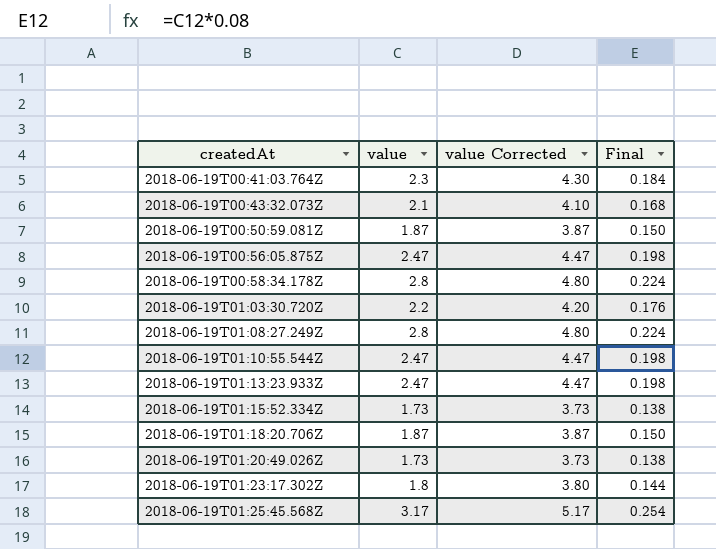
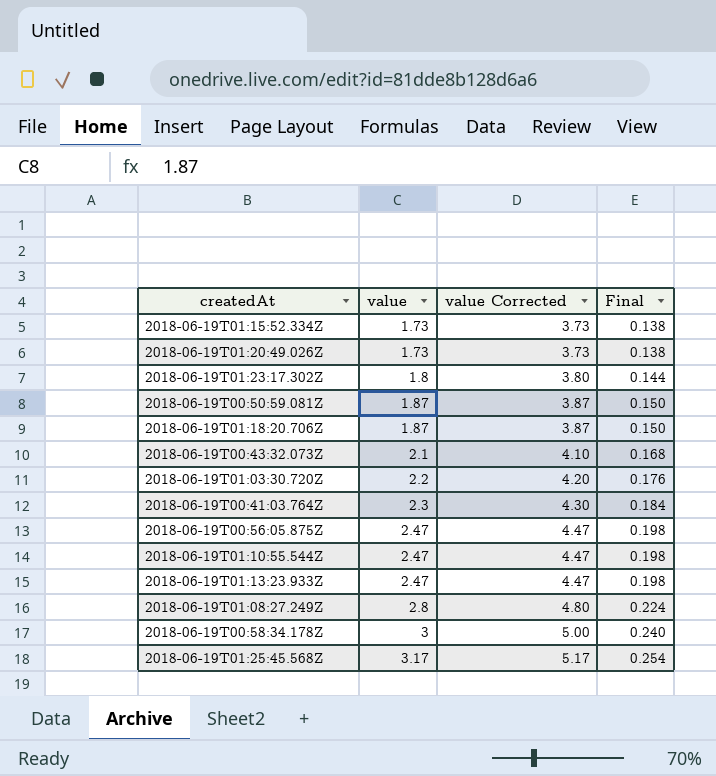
row order: createdAt ascending -> value ascending
2018-06-19T00:58:34.178Z | value: 2.8 -> 3
2018-06-19T00:58:34.178Z | value Corrected: 4.80 -> 5.00
2018-06-19T00:58:34.178Z | Final: 0.224 -> 0.240

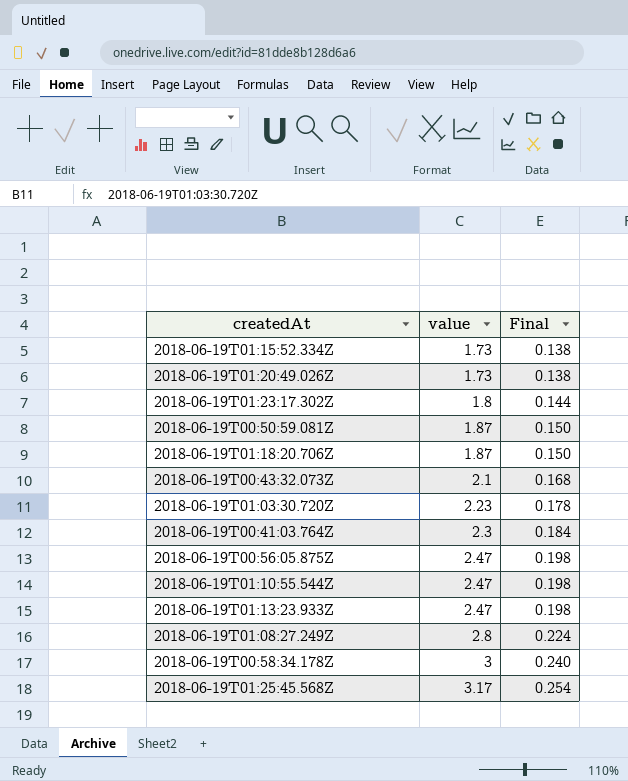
column value Corrected | formula: [value] + 2 -> none
2018-06-19T01:03:30.720Z | value: 2.2 -> 2.23
2018-06-19T01:03:30.720Z | Final: 0.176 -> 0.178

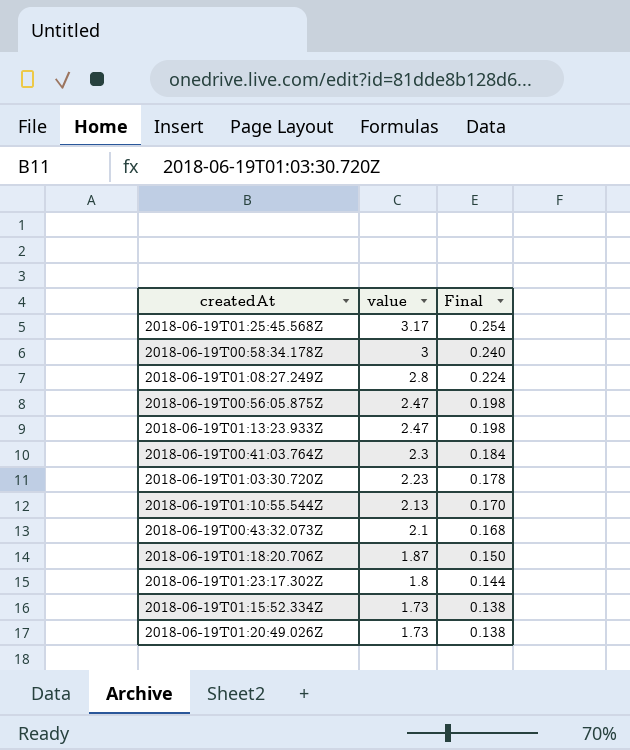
row order: value ascending -> value descending
row 2018-06-19T00:50:59.081Z: 1.87 | 0.150 -> none
2018-06-19T01:10:55.544Z | value: 2.47 -> 2.13
2018-06-19T01:10:55.544Z | Final: 0.198 -> 0.170

